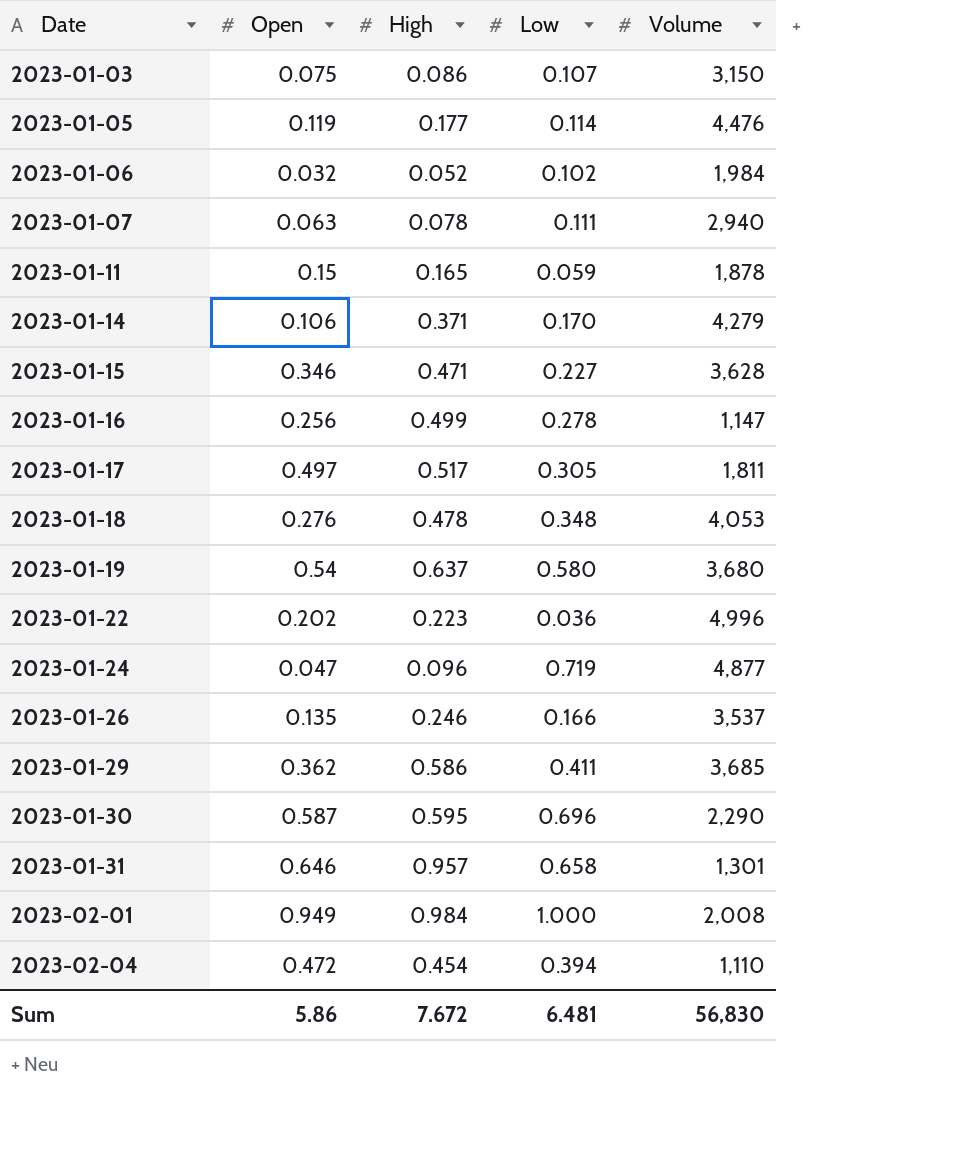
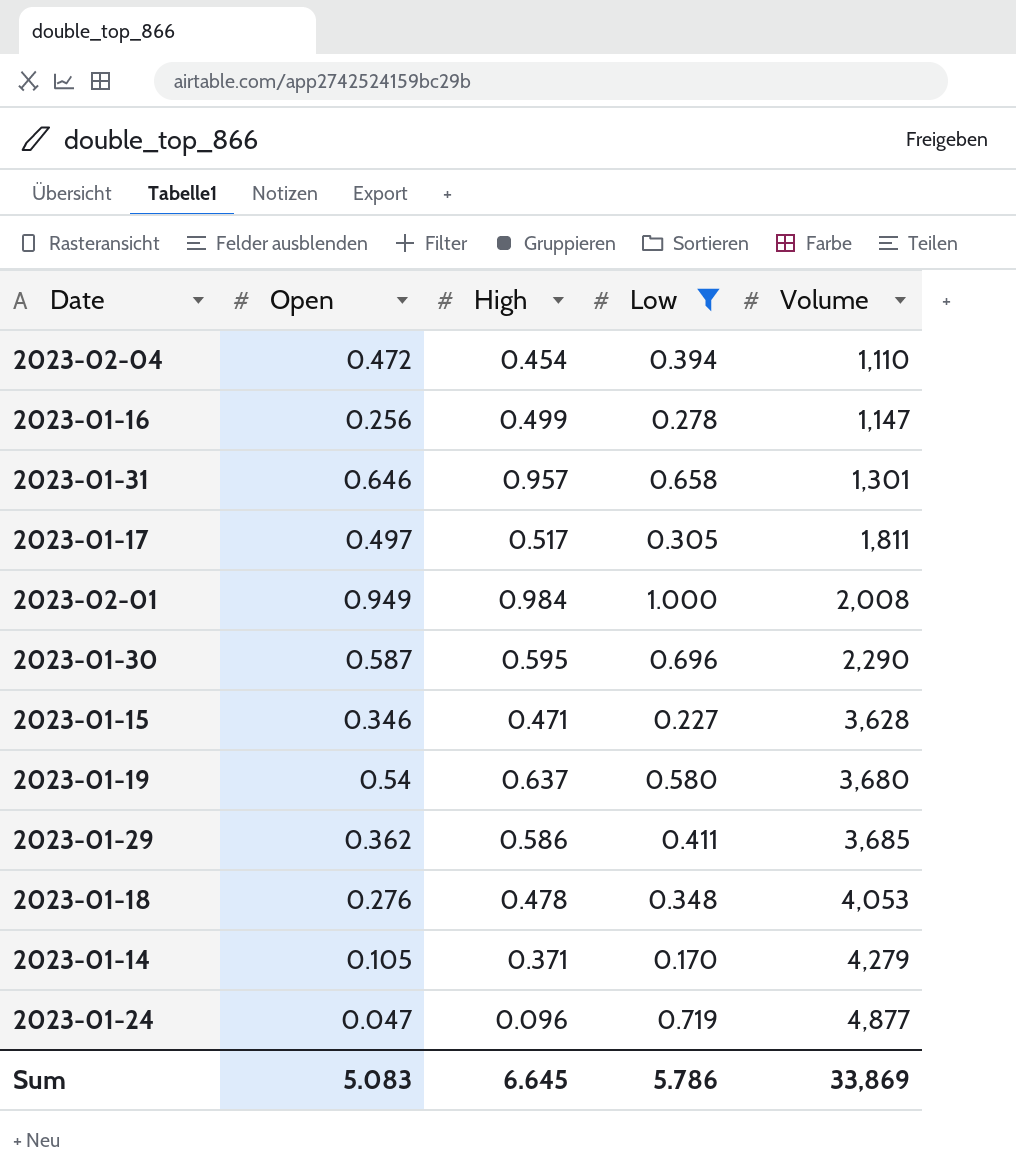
filter: none -> Low >= 0.170
row order: Date ascending -> Volume ascending
2023-01-14 | Open: 0.106 -> 0.105
Sum | Open: 5.86 -> 5.083
Sum | High: 7.672 -> 6.645
Sum | Low: 6.481 -> 5.786
Sum | Volume: 56,830 -> 33,869

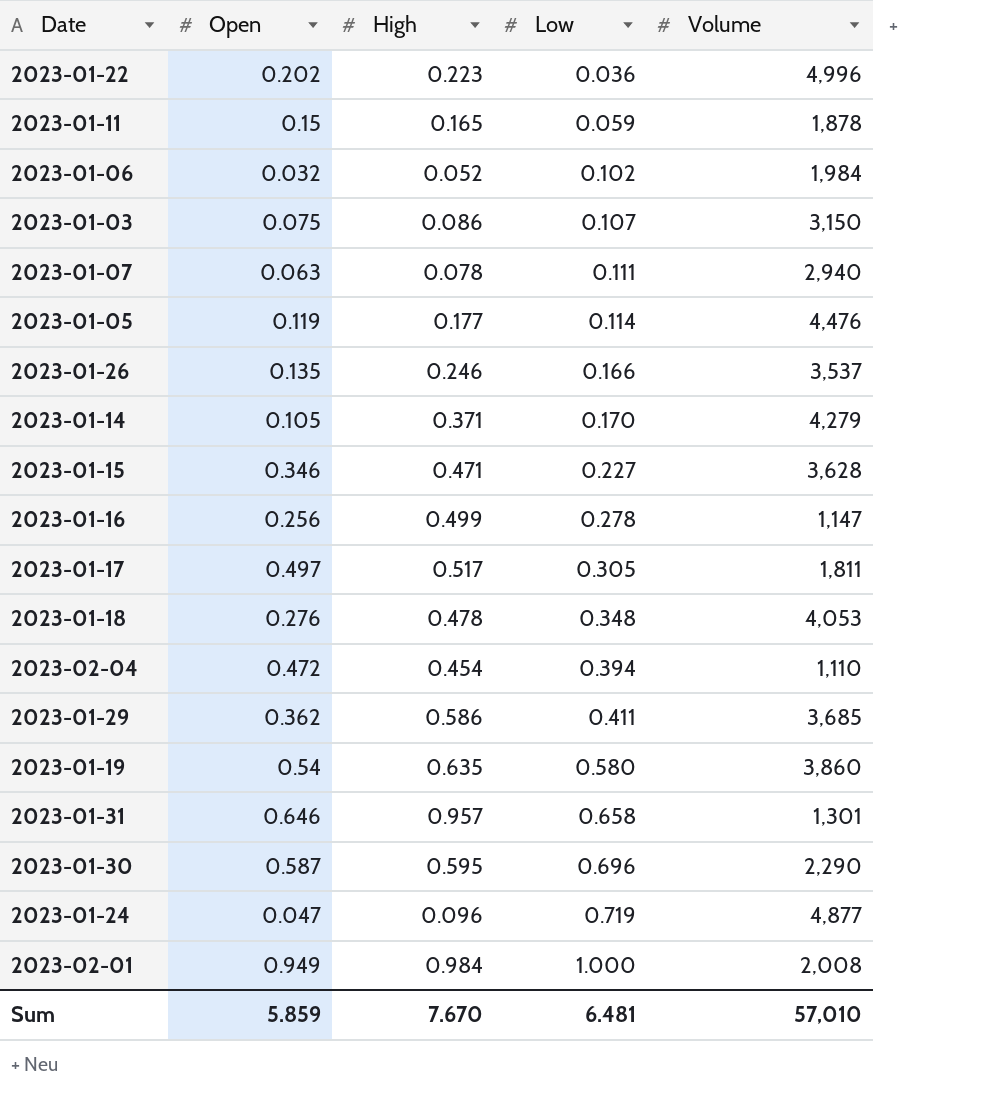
filter: Low >= 0.170 -> none
row order: Volume ascending -> Low ascending
2023-01-19 | High: 0.637 -> 0.635
2023-01-19 | Volume: 3,680 -> 3,860
Sum | Open: 5.083 -> 5.859
Sum | High: 6.645 -> 7.670
Sum | Low: 5.786 -> 6.481
Sum | Volume: 33,869 -> 57,010

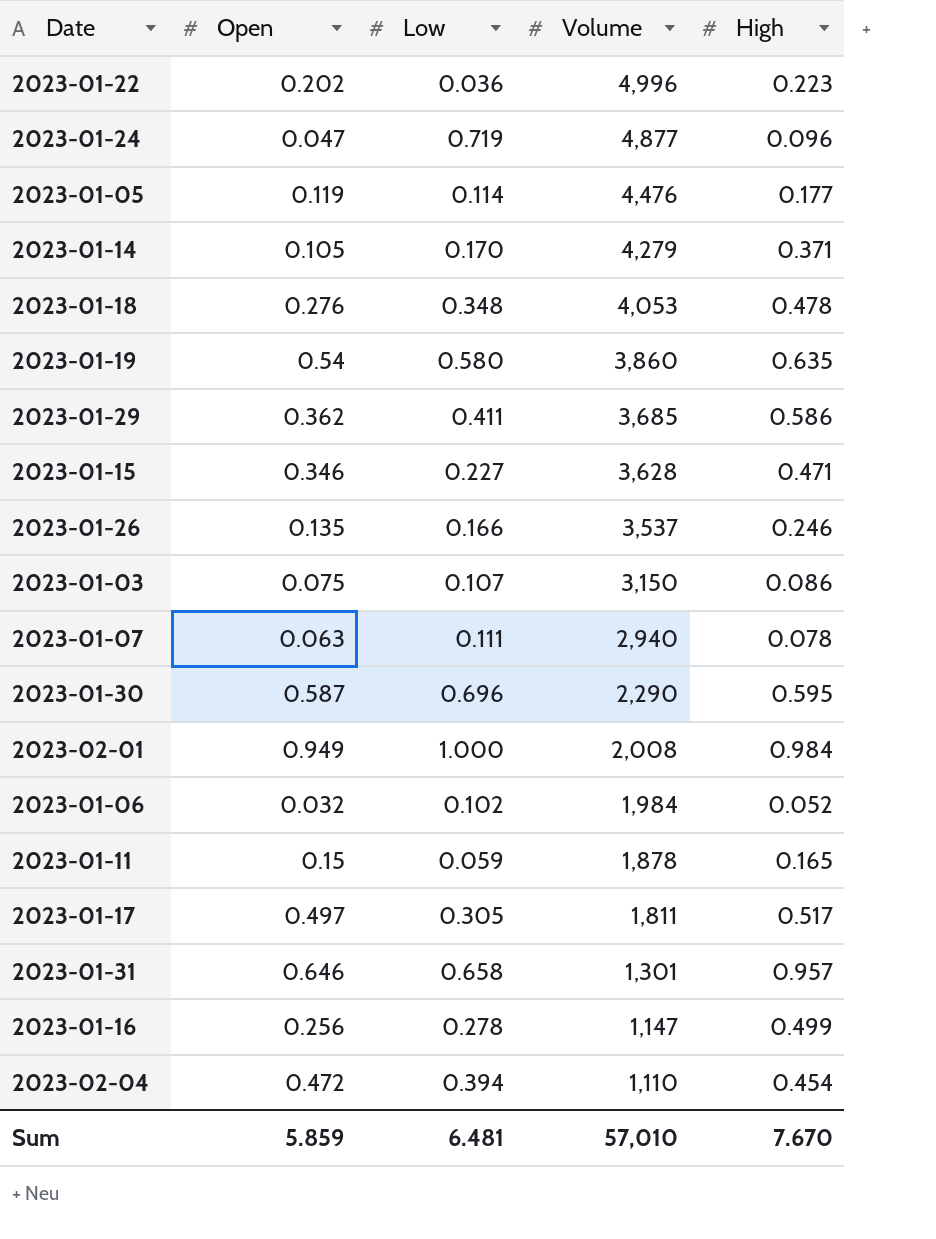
row order: Low ascending -> Volume descending
column High | position: 3 -> 5

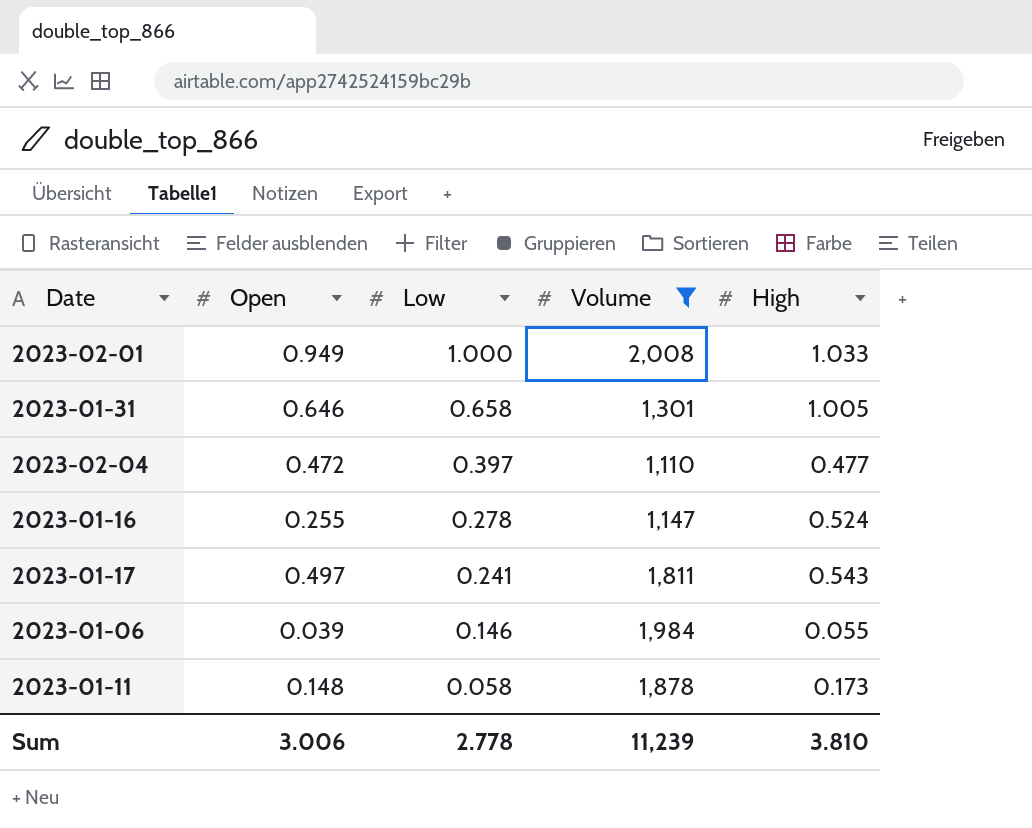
filter: none -> Volume <= 2,008
row order: Volume descending -> Low descending
2023-02-01 | High: 0.984 -> 1.033
2023-01-31 | High: 0.957 -> 1.005
2023-02-04 | Low: 0.394 -> 0.397
2023-02-04 | High: 0.454 -> 0.477
2023-01-16 | Open: 0.256 -> 0.255
2023-01-16 | High: 0.499 -> 0.524
2023-01-17 | Low: 0.305 -> 0.241
2023-01-17 | High: 0.517 -> 0.543
2023-01-06 | Open: 0.032 -> 0.039
2023-01-06 | Low: 0.102 -> 0.146
2023-01-06 | High: 0.052 -> 0.055
2023-01-11 | Open: 0.15 -> 0.148
2023-01-11 | Low: 0.059 -> 0.058
2023-01-11 | High: 0.165 -> 0.173
Sum | Open: 5.859 -> 3.006
Sum | Low: 6.481 -> 2.778
Sum | Volume: 57,010 -> 11,239
Sum | High: 7.670 -> 3.810

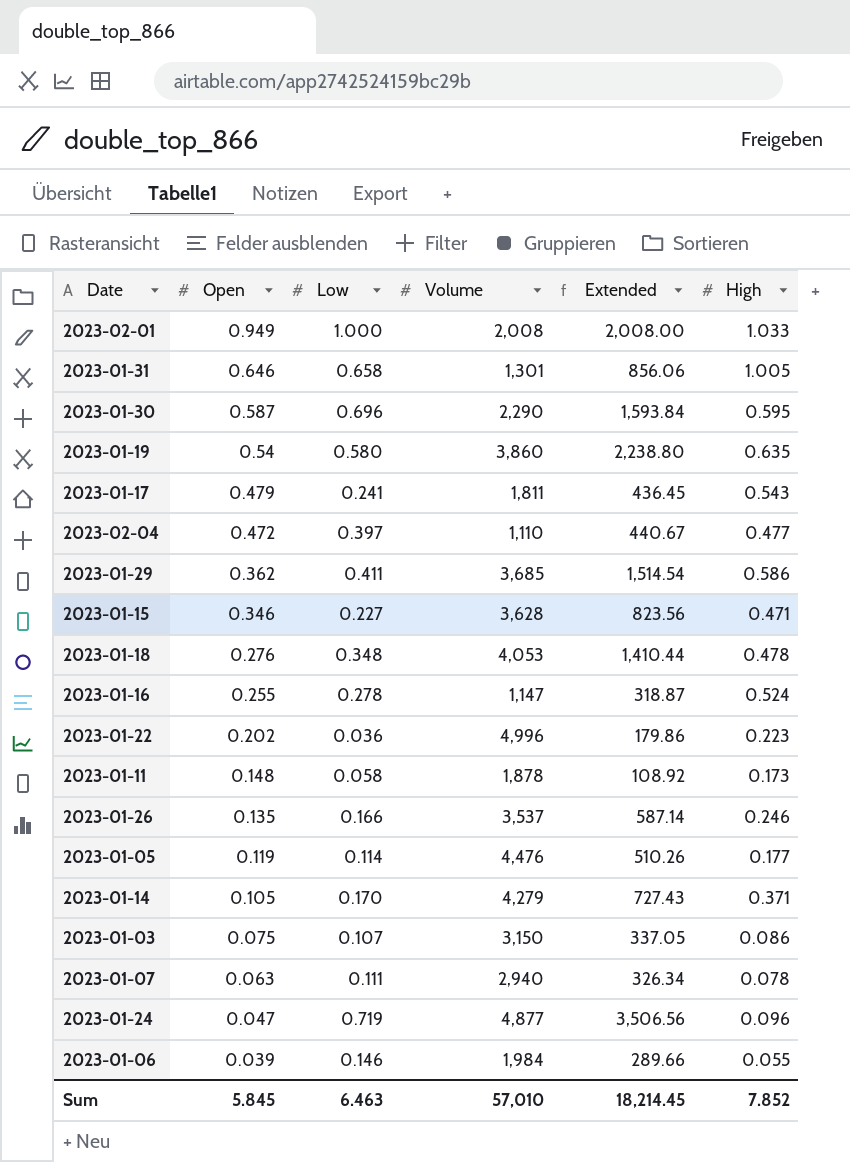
filter: Volume <= 2,008 -> none
row order: Low descending -> Open descending
column Extended | formula: none -> [Low] * [Volume]
2023-01-17 | Open: 0.497 -> 0.479
Sum | Open: 3.006 -> 5.845
Sum | Low: 2.778 -> 6.463
Sum | Volume: 11,239 -> 57,010
Sum | High: 3.810 -> 7.852

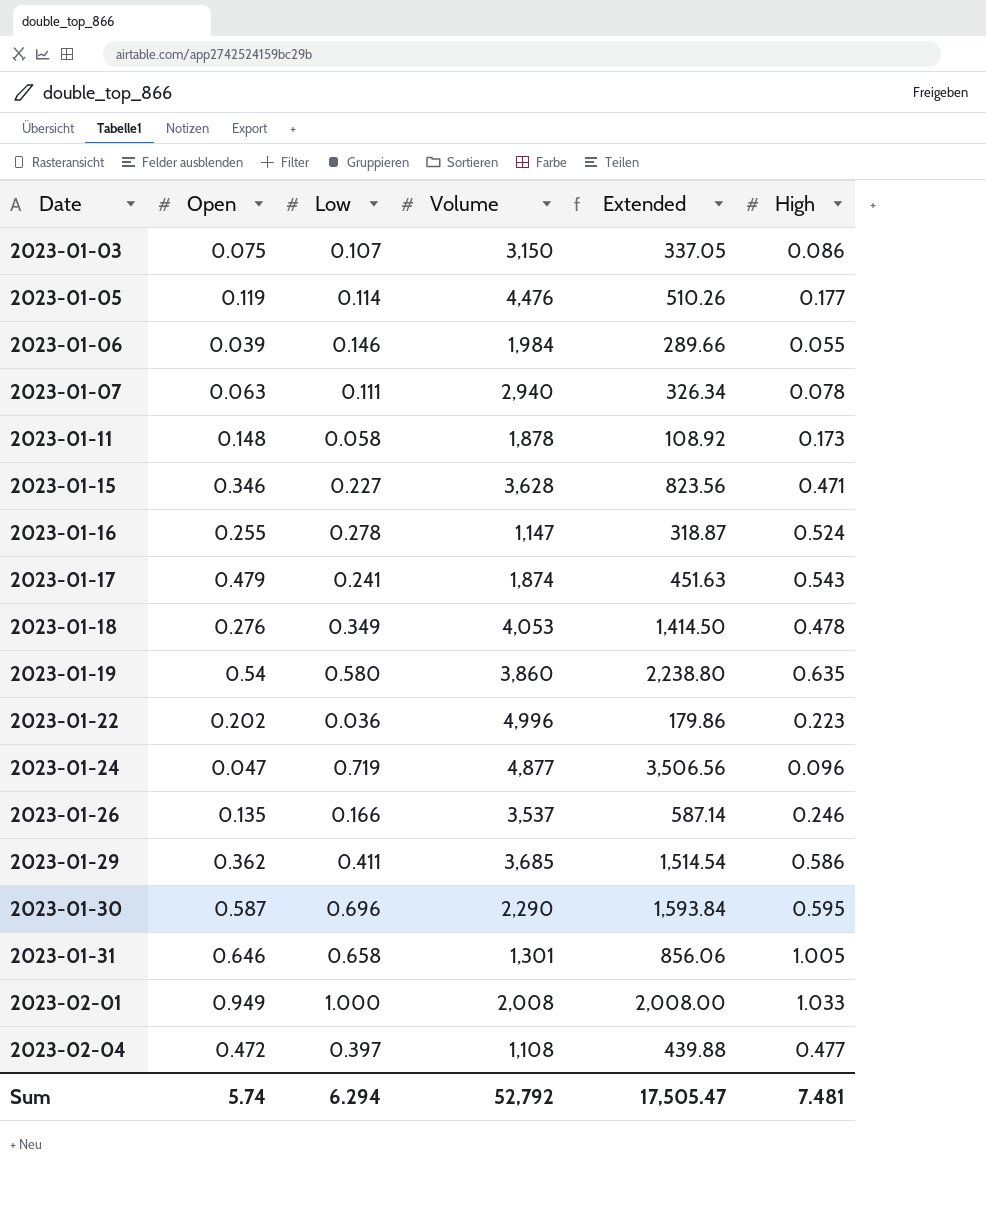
row order: Open descending -> Date ascending
row 2023-01-14: 0.105 | 0.170 | 4,279 | 727.43 | 0.371 -> none
2023-01-17 | Volume: 1,811 -> 1,874
2023-01-17 | Extended: 436.45 -> 451.63
2023-01-18 | Low: 0.348 -> 0.349
2023-01-18 | Extended: 1,410.44 -> 1,414.50
2023-02-04 | Volume: 1,110 -> 1,108
2023-02-04 | Extended: 440.67 -> 439.88
Sum | Open: 5.845 -> 5.74
Sum | Low: 6.463 -> 6.294
Sum | Volume: 57,010 -> 52,792
Sum | Extended: 18,214.45 -> 17,505.47
Sum | High: 7.852 -> 7.481

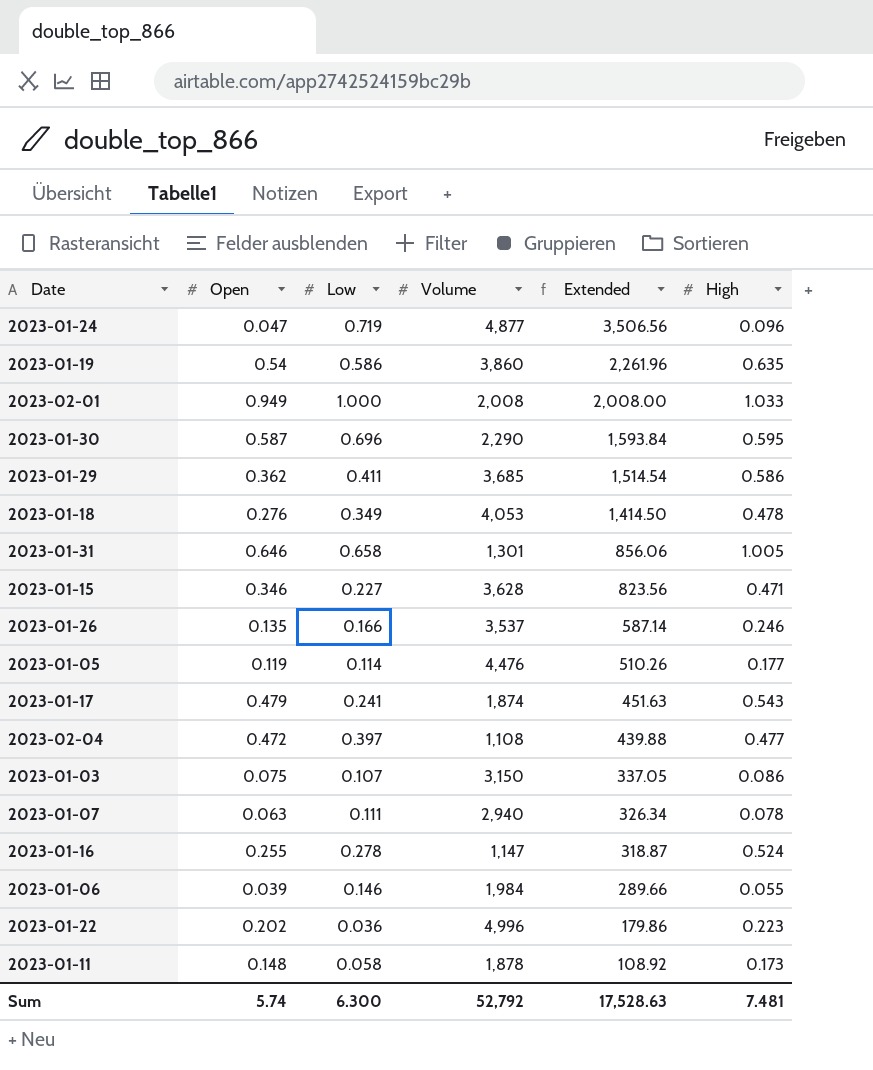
row order: Date ascending -> Extended descending
2023-01-19 | Low: 0.580 -> 0.586
2023-01-19 | Extended: 2,238.80 -> 2,261.96
Sum | Low: 6.294 -> 6.300
Sum | Extended: 17,505.47 -> 17,528.63

